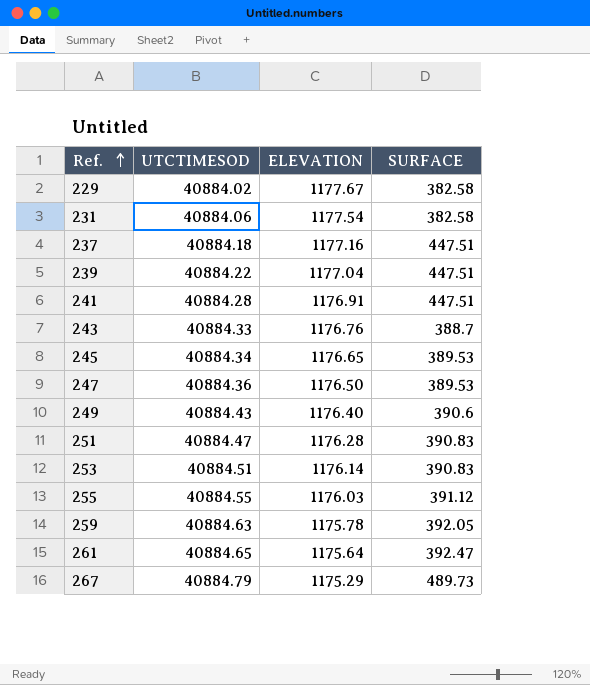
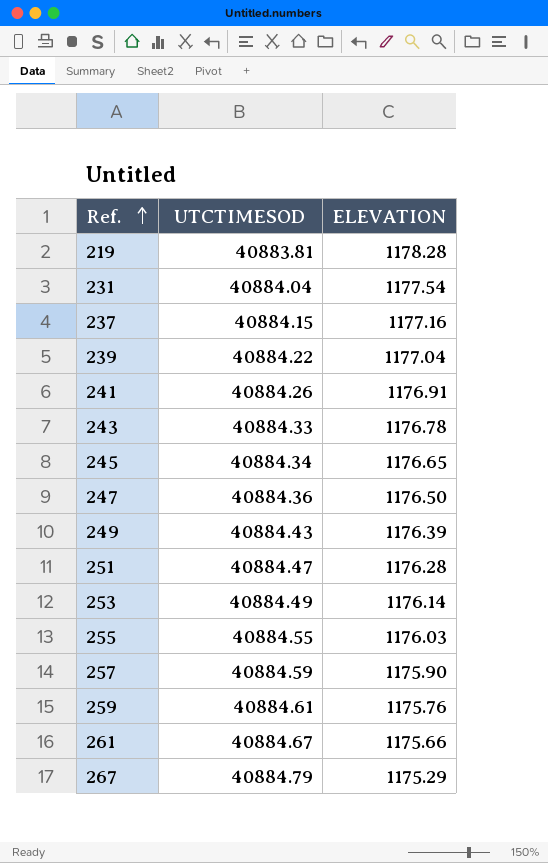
column SURFACE | position: 4 -> none
row 229: 40884.02 | 1177.67 | 382.58 -> none
row 219: none -> 40883.81 | 1178.28
231 | UTCTIMESOD: 40884.06 -> 40884.04
237 | UTCTIMESOD: 40884.18 -> 40884.15
241 | UTCTIMESOD: 40884.28 -> 40884.26
243 | ELEVATION: 1176.76 -> 1176.78
249 | ELEVATION: 1176.40 -> 1176.39
253 | UTCTIMESOD: 40884.51 -> 40884.49
row 257: none -> 40884.59 | 1175.90
259 | UTCTIMESOD: 40884.63 -> 40884.61
259 | ELEVATION: 1175.78 -> 1175.76
261 | UTCTIMESOD: 40884.65 -> 40884.67
261 | ELEVATION: 1175.64 -> 1175.66

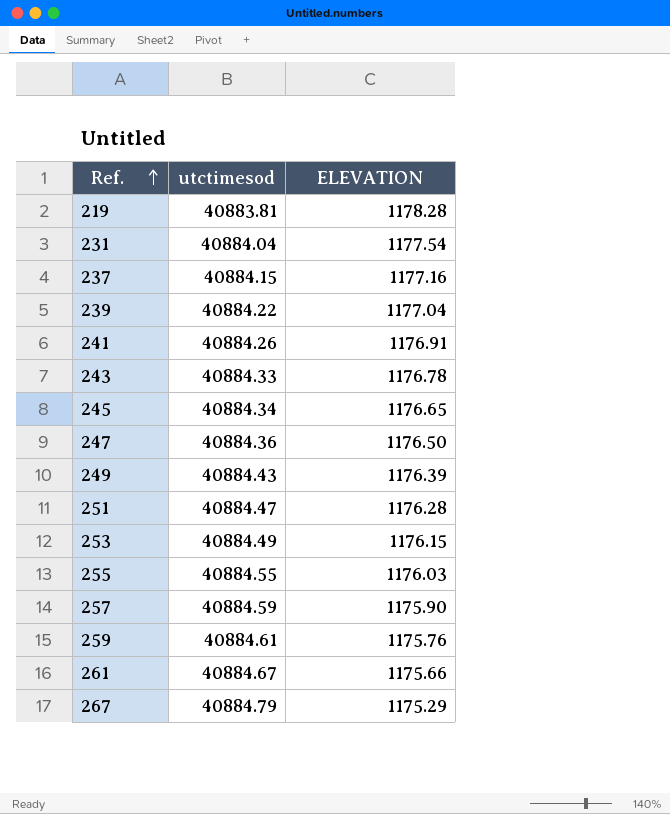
column name: UTCTIMESOD -> utctimesod
253 | ELEVATION: 1176.14 -> 1176.15

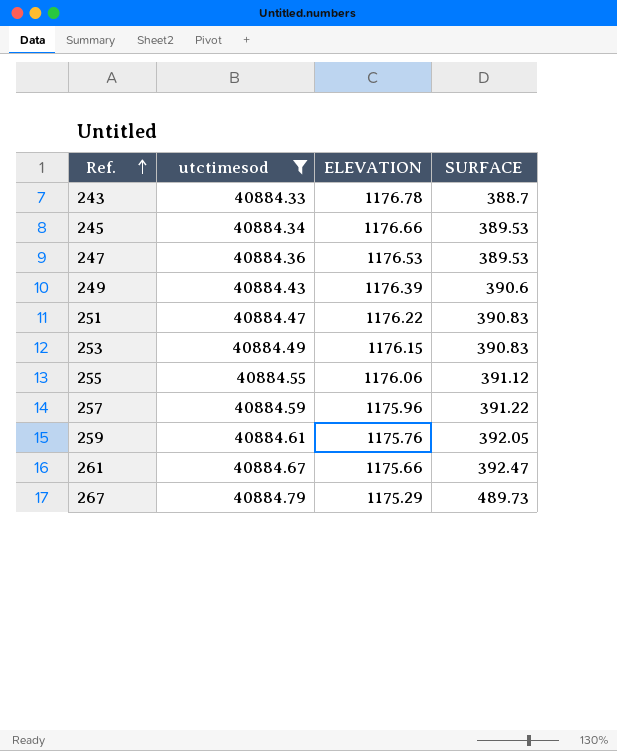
filter: none -> utctimesod >= 40884.33
column SURFACE | position: none -> 4
245 | ELEVATION: 1176.65 -> 1176.66
247 | ELEVATION: 1176.50 -> 1176.53
251 | ELEVATION: 1176.28 -> 1176.22
255 | ELEVATION: 1176.03 -> 1176.06
257 | ELEVATION: 1175.90 -> 1175.96

